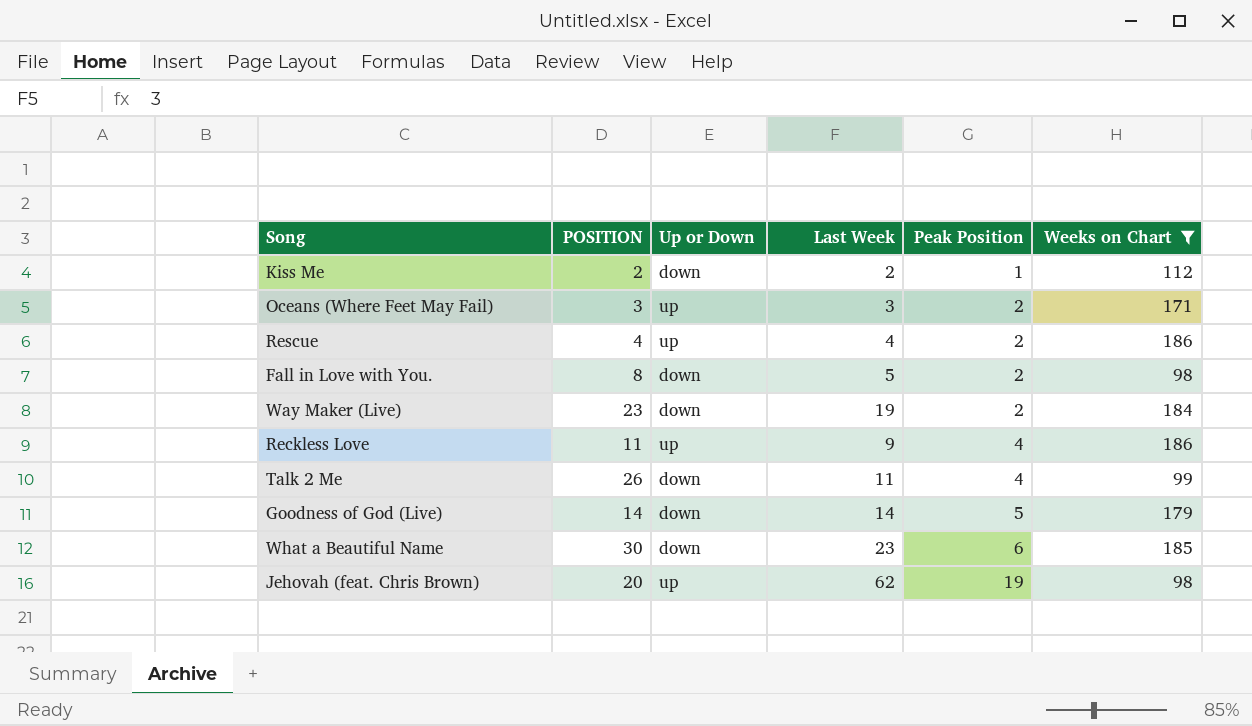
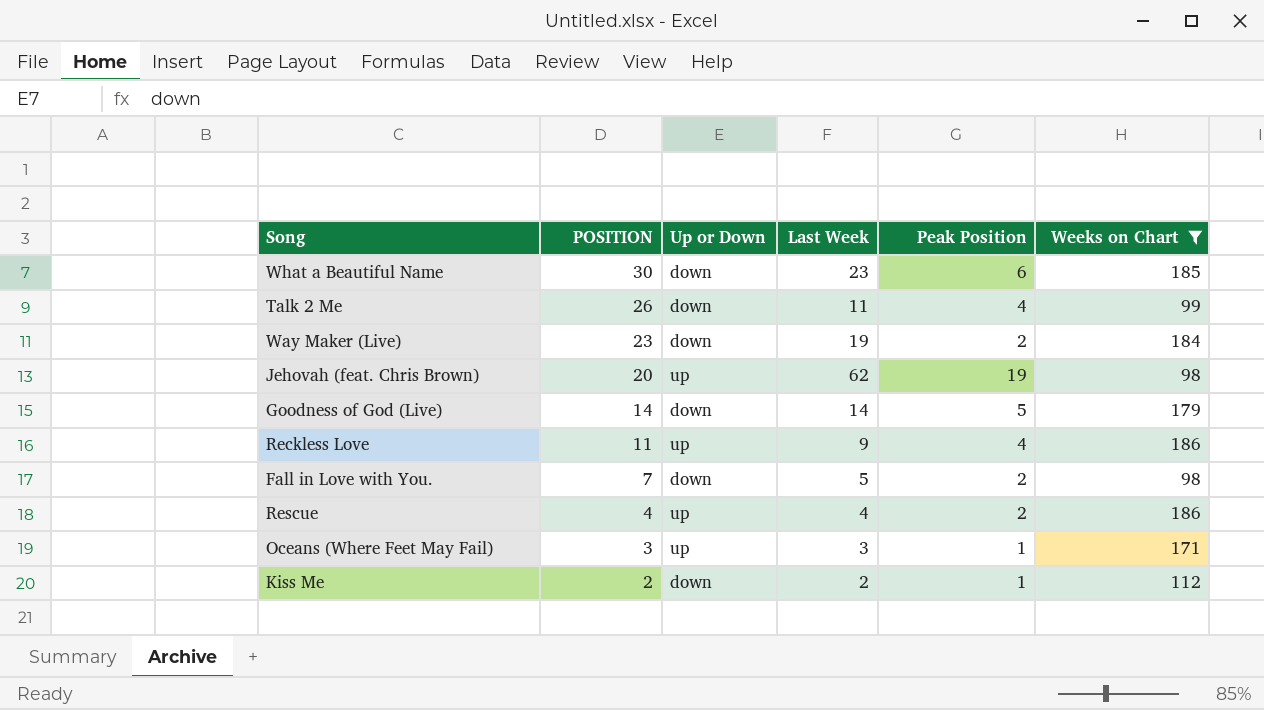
row order: Peak Position ascending -> POSITION descending
Fall in Love with You. | POSITION: 8 -> 7
Oceans (Where Feet May Fail) | Peak Position: 2 -> 1

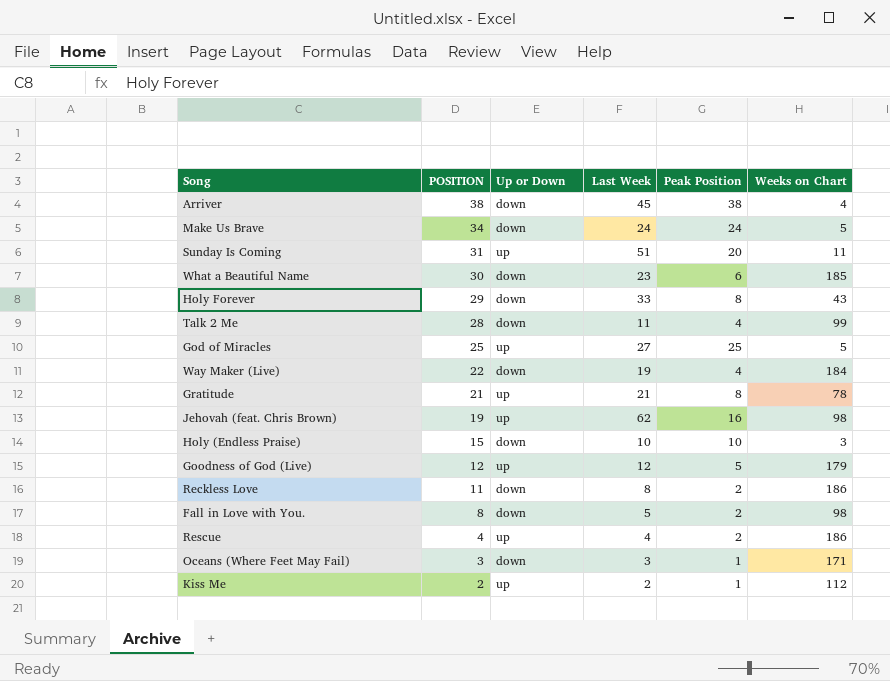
filter: Weeks on Chart >= 98 -> none
Talk 2 Me | POSITION: 26 -> 28
Way Maker (Live) | POSITION: 23 -> 22
Way Maker (Live) | Peak Position: 2 -> 4
Jehovah (feat. Chris Brown) | POSITION: 20 -> 19
Jehovah (feat. Chris Brown) | Peak Position: 19 -> 16
Goodness of God (Live) | POSITION: 14 -> 12
Goodness of God (Live) | Up or Down: down -> up
Goodness of God (Live) | Last Week: 14 -> 12
Reckless Love | Up or Down: up -> down
Reckless Love | Last Week: 9 -> 8
Reckless Love | Peak Position: 4 -> 2
Fall in Love with You. | POSITION: 7 -> 8
Oceans (Where Feet May Fail) | Up or Down: up -> down
Kiss Me | Up or Down: down -> up

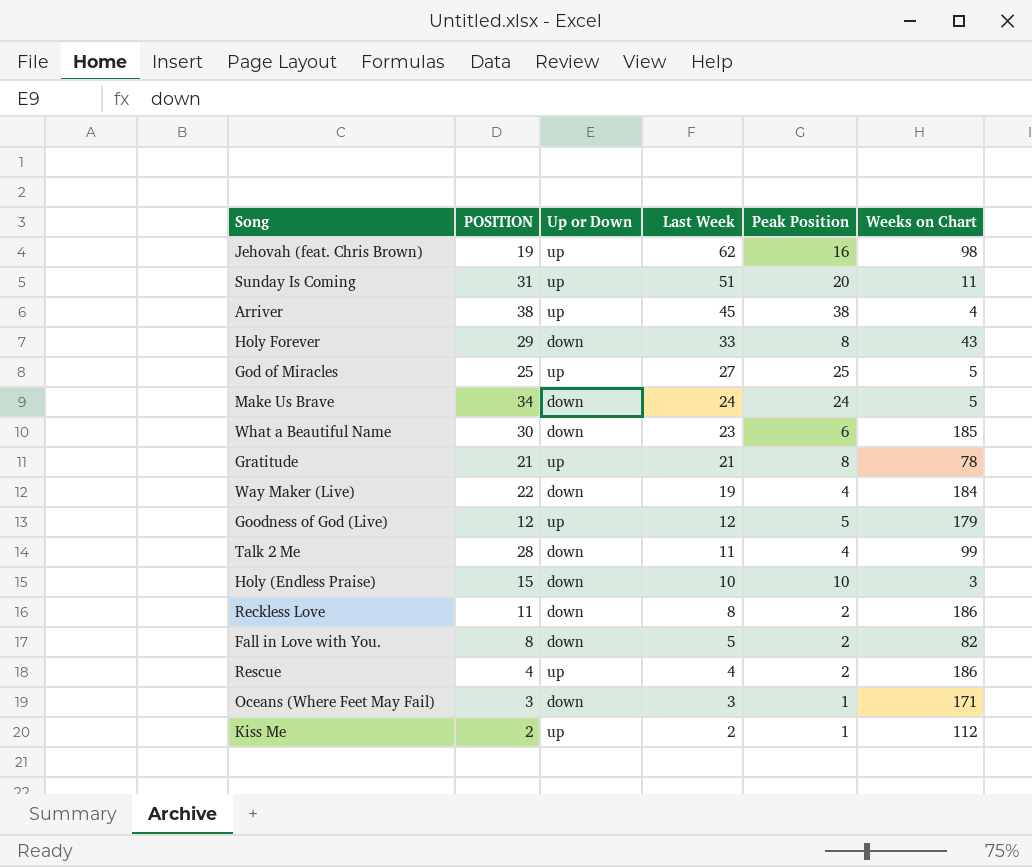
row order: POSITION descending -> Last Week descending
Arriver | Up or Down: down -> up
Fall in Love with You. | Weeks on Chart: 98 -> 82

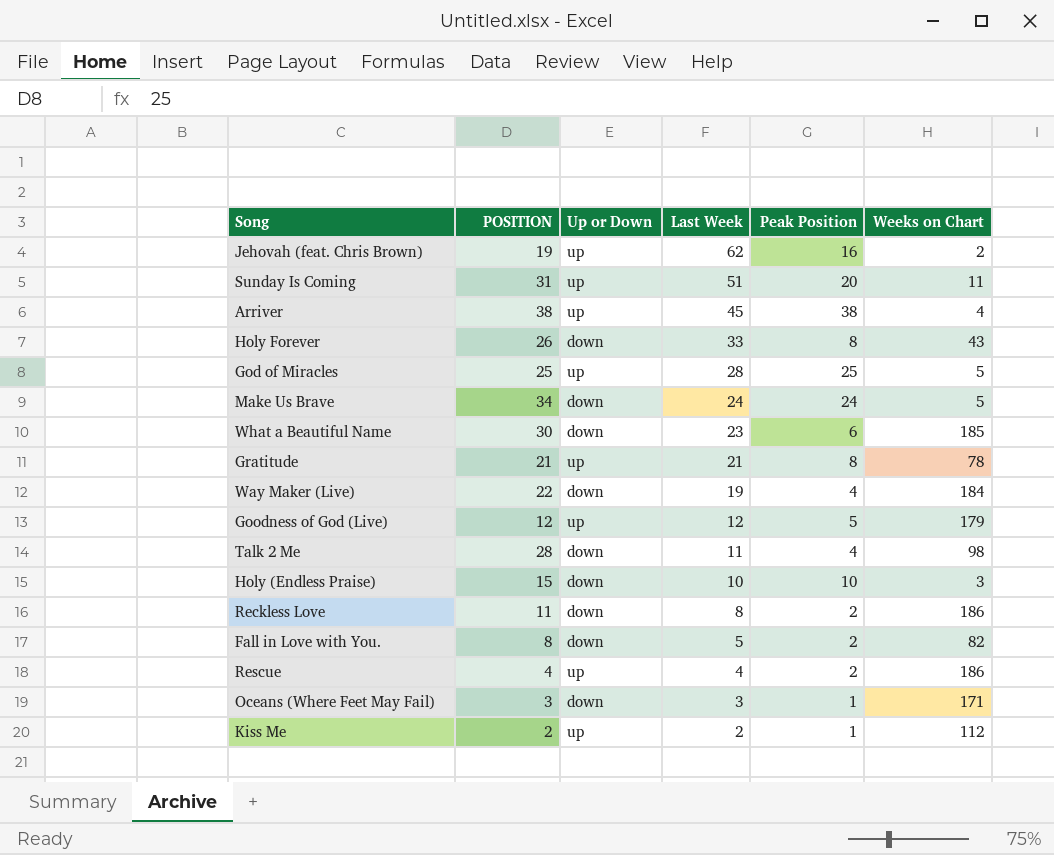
Jehovah (feat. Chris Brown) | Weeks on Chart: 98 -> 2
Holy Forever | POSITION: 29 -> 26
God of Miracles | Last Week: 27 -> 28
Talk 2 Me | Weeks on Chart: 99 -> 98

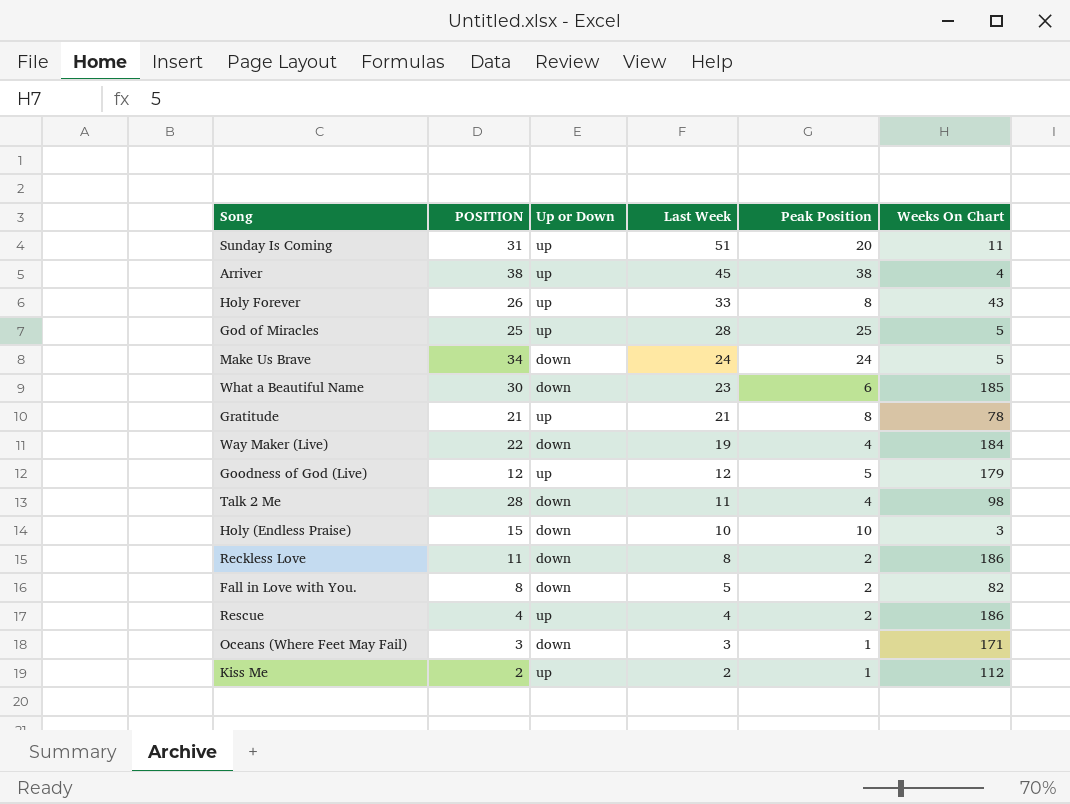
column name: Weeks on Chart -> Weeks On Chart
row Jehovah (feat. Chris Brown): 19 | up | 62 | 16 | 2 -> none
Holy Forever | Up or Down: down -> up

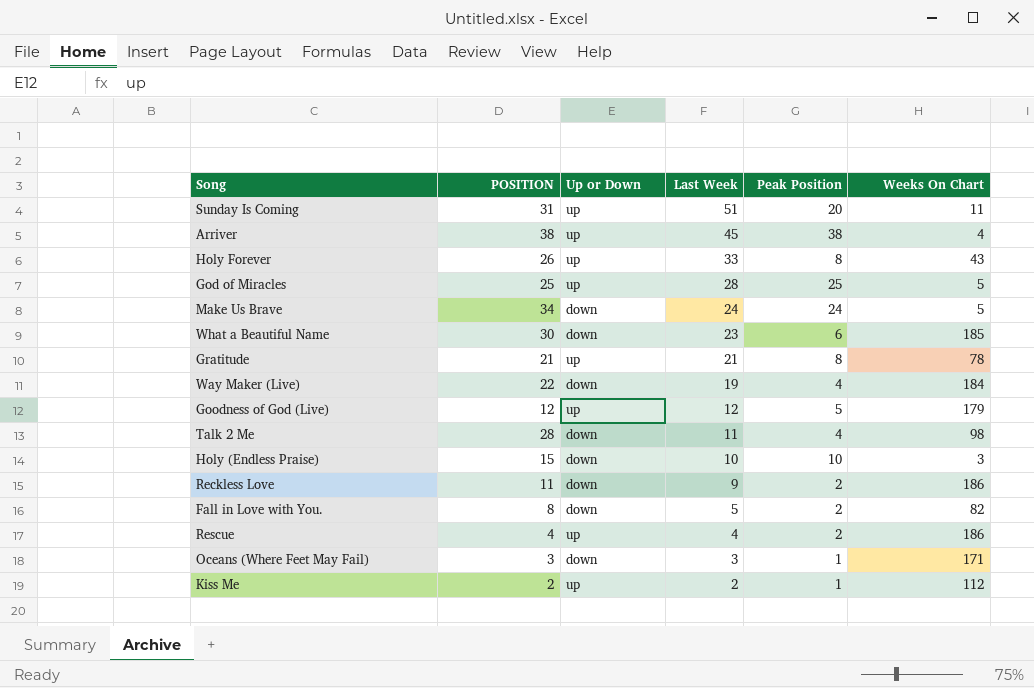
Reckless Love | Last Week: 8 -> 9

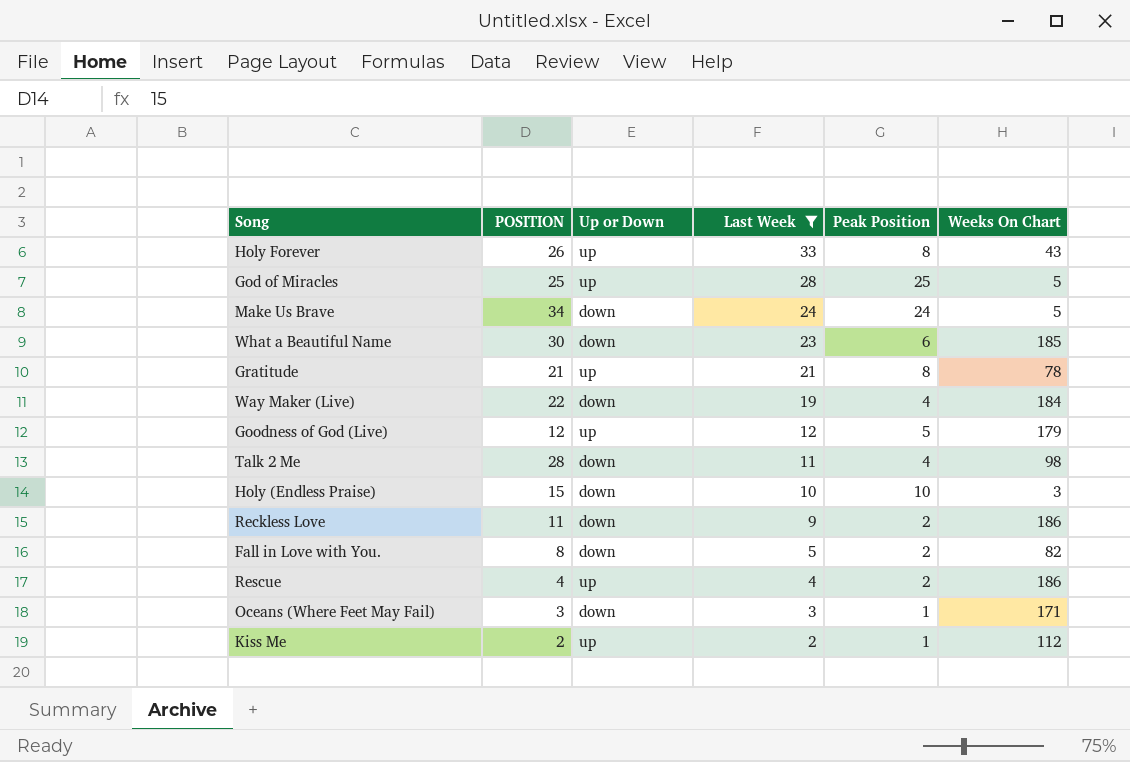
filter: none -> Last Week <= 33

